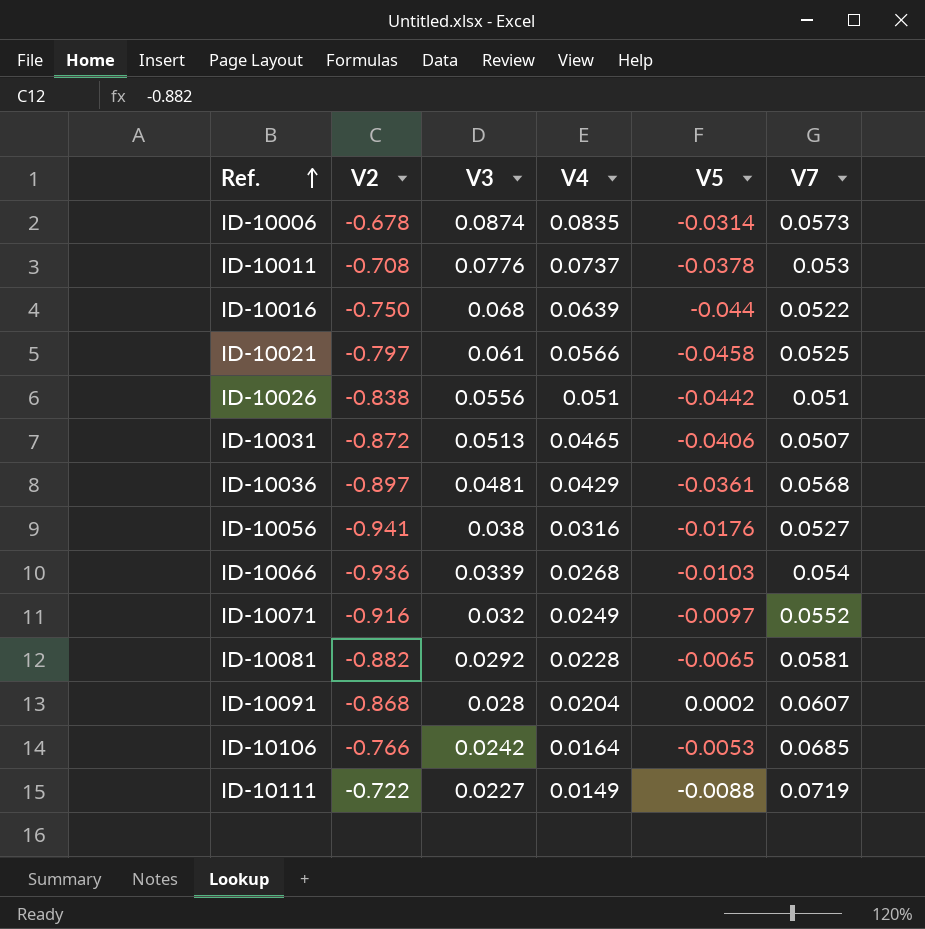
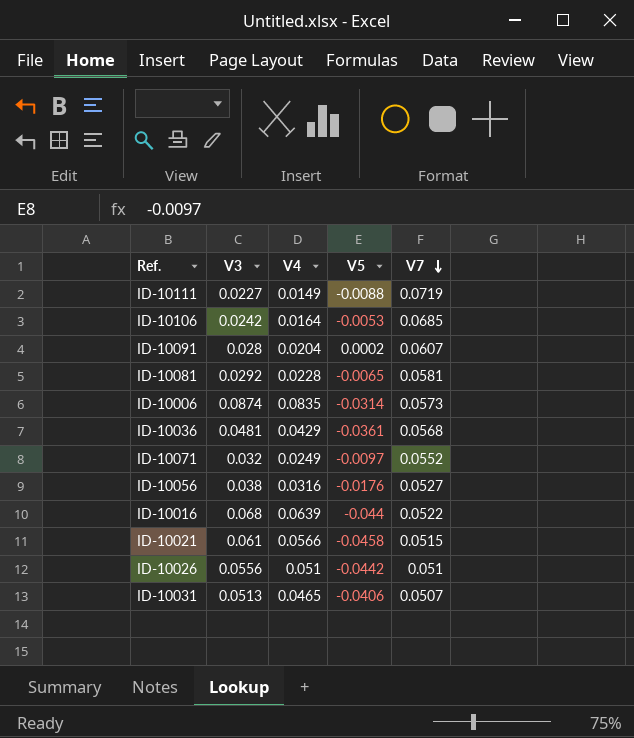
row order: Ref. ascending -> V7 descending
column V2 | position: 2 -> none
row ID-10011: -0.708 | 0.0776 | 0.0737 | -0.0378 | 0.053 -> none
row ID-10066: -0.936 | 0.0339 | 0.0268 | -0.0103 | 0.054 -> none
ID-10021 | V7: 0.0525 -> 0.0515

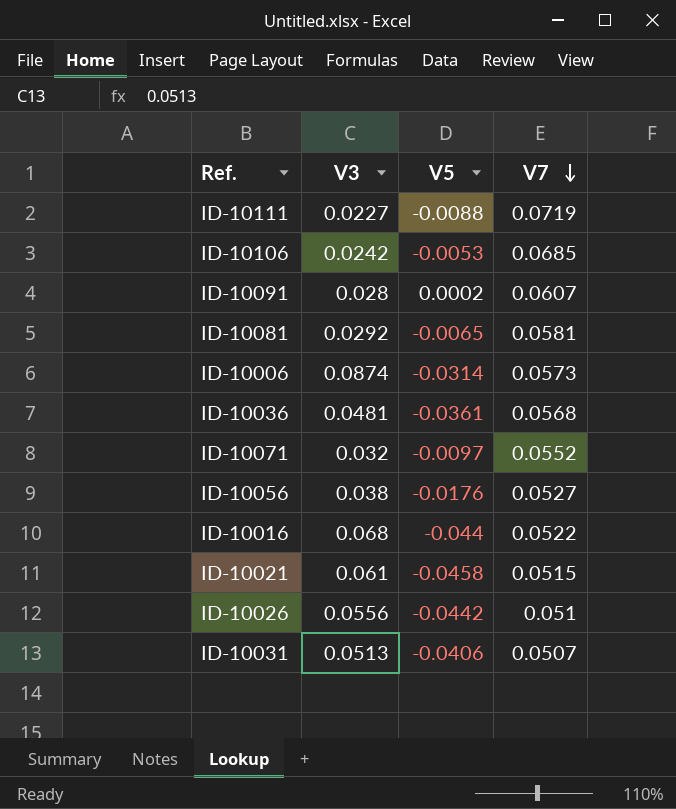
column V4 | position: 3 -> none

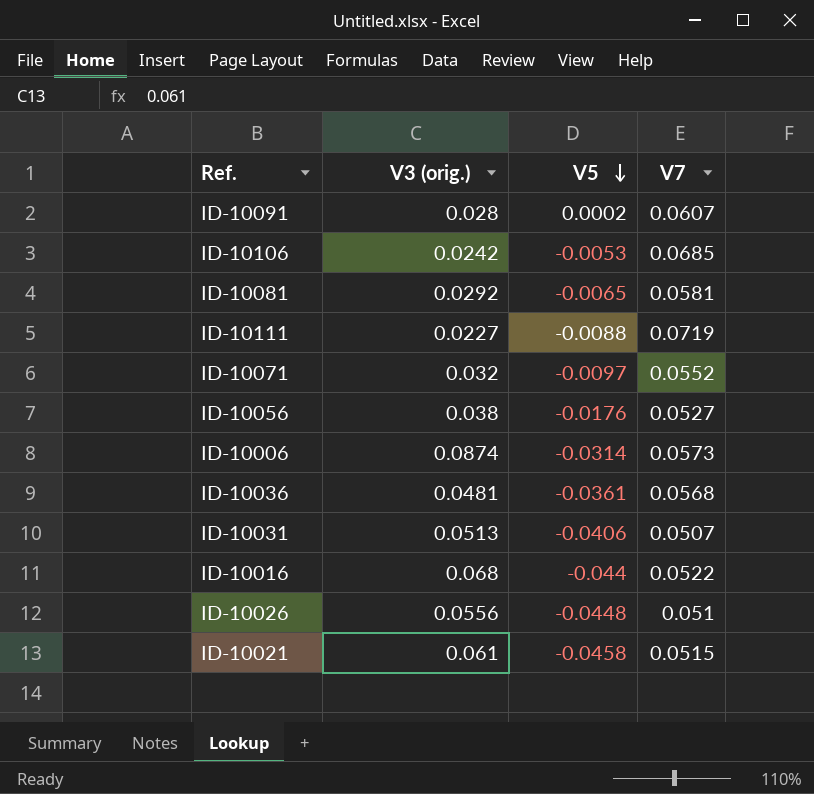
row order: V7 descending -> V5 descending
column name: V3 -> V3 (orig.)
ID-10026 | V5: -0.0442 -> -0.0448

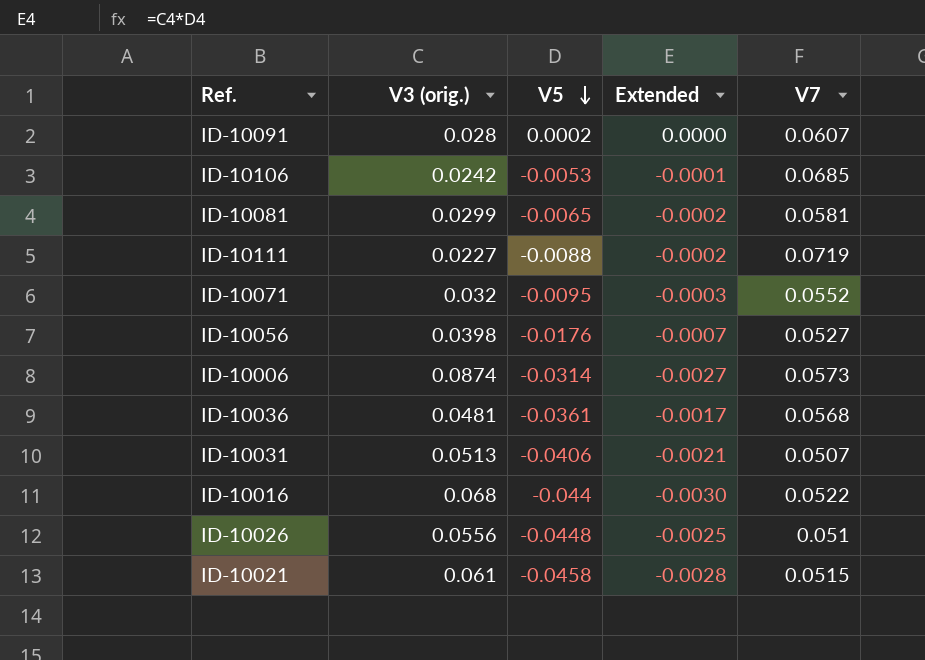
column Extended | formula: none -> [V3 (orig.)] * [V5]
ID-10081 | V3 (orig.): 0.0292 -> 0.0299
ID-10071 | V5: -0.0097 -> -0.0095
ID-10056 | V3 (orig.): 0.038 -> 0.0398

